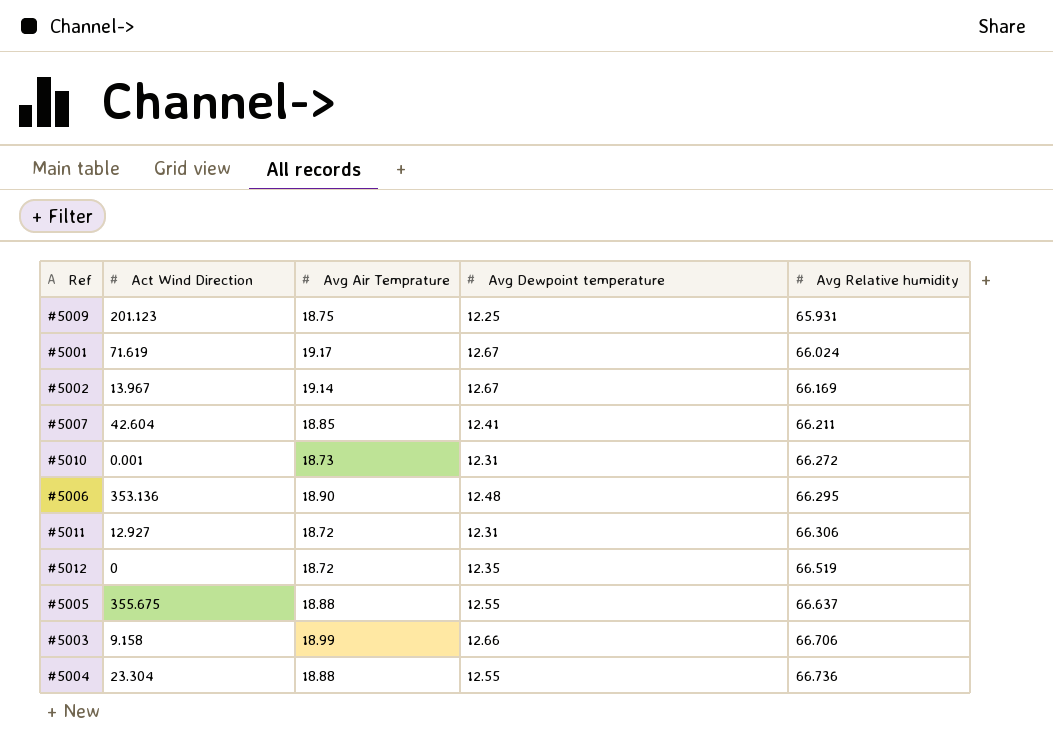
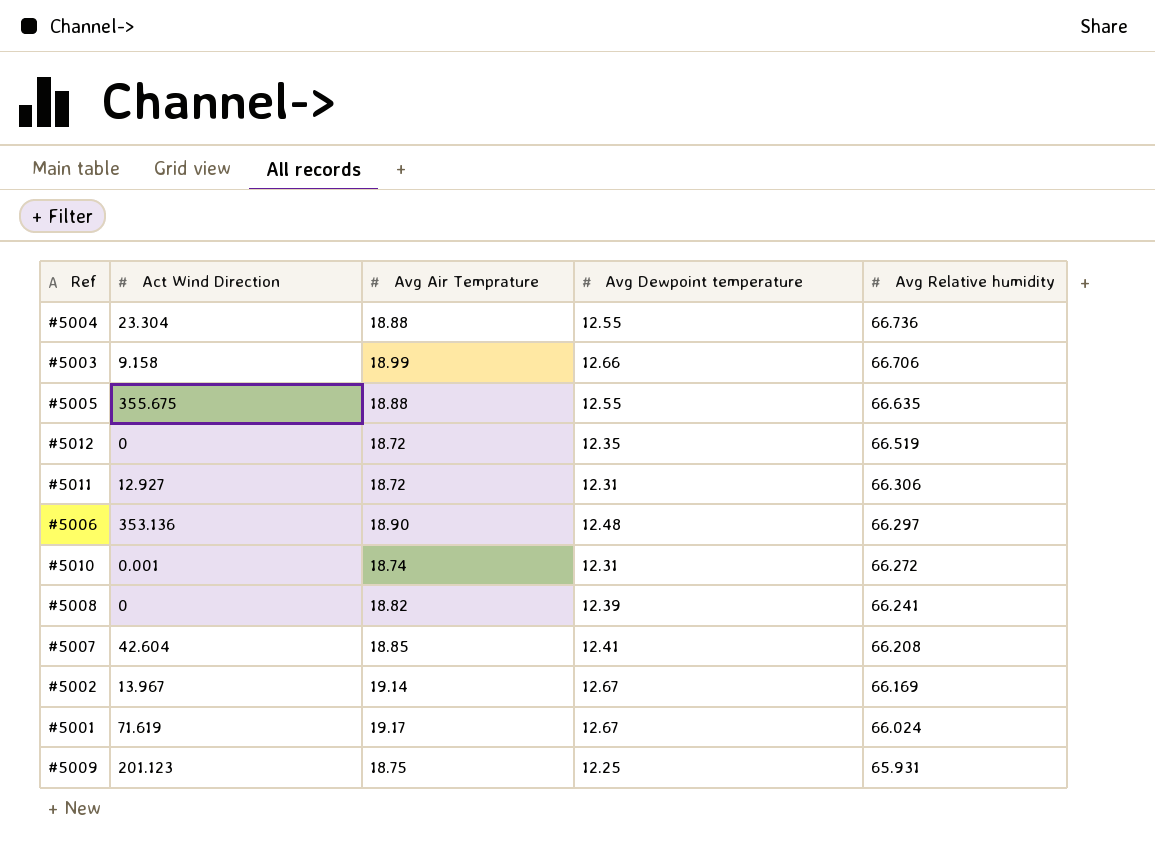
row order: Avg Relative humidity ascending -> Avg Relative humidity descending
#5005 | Avg Relative humidity: 66.637 -> 66.635
#5006 | Avg Relative humidity: 66.295 -> 66.297
#5010 | Avg Air Temprature: 18.73 -> 18.74
row #5008: none -> 0 | 18.82 | 12.39 | 66.241
#5007 | Avg Relative humidity: 66.211 -> 66.208

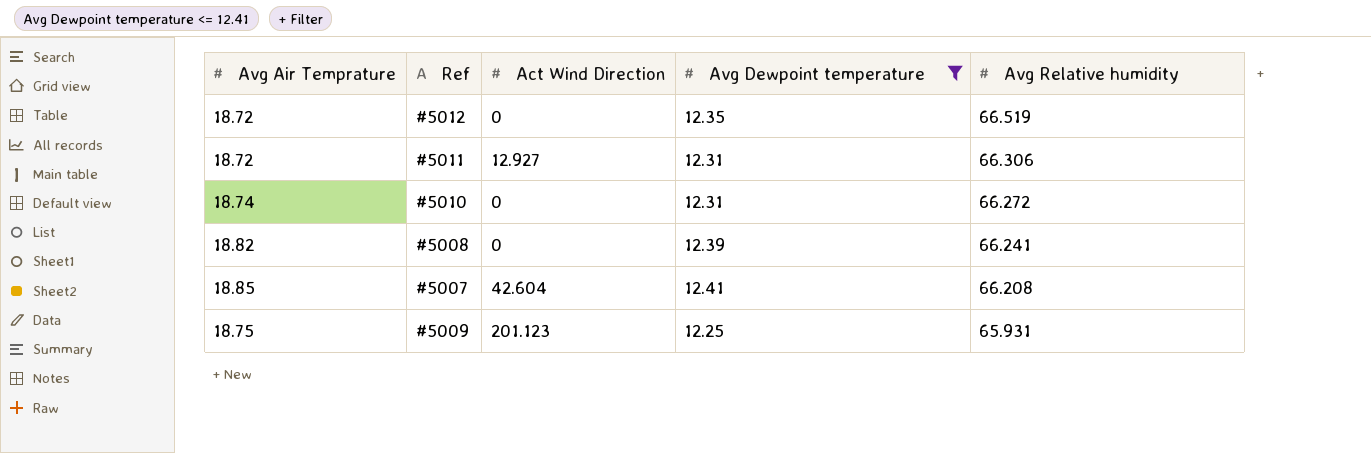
filter: none -> Avg Dewpoint temperature <= 12.41
column Avg Air Temprature | position: 3 -> 1
#5010 | Act Wind Direction: 0.001 -> 0

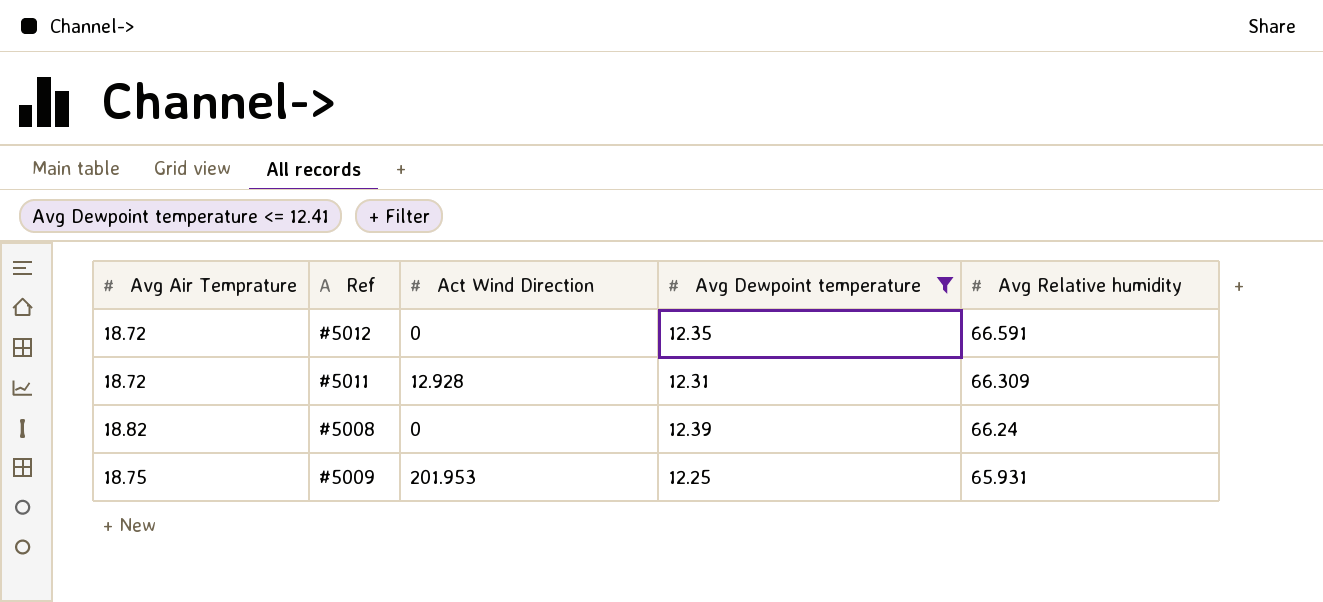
row #5010: 18.74 | 0 | 12.31 | 66.272 -> none
row #5007: 18.85 | 42.604 | 12.41 | 66.208 -> none
#5012 | Avg Relative humidity: 66.519 -> 66.591
#5011 | Act Wind Direction: 12.927 -> 12.928
#5011 | Avg Relative humidity: 66.306 -> 66.309
#5008 | Avg Relative humidity: 66.241 -> 66.24
#5009 | Act Wind Direction: 201.123 -> 201.953

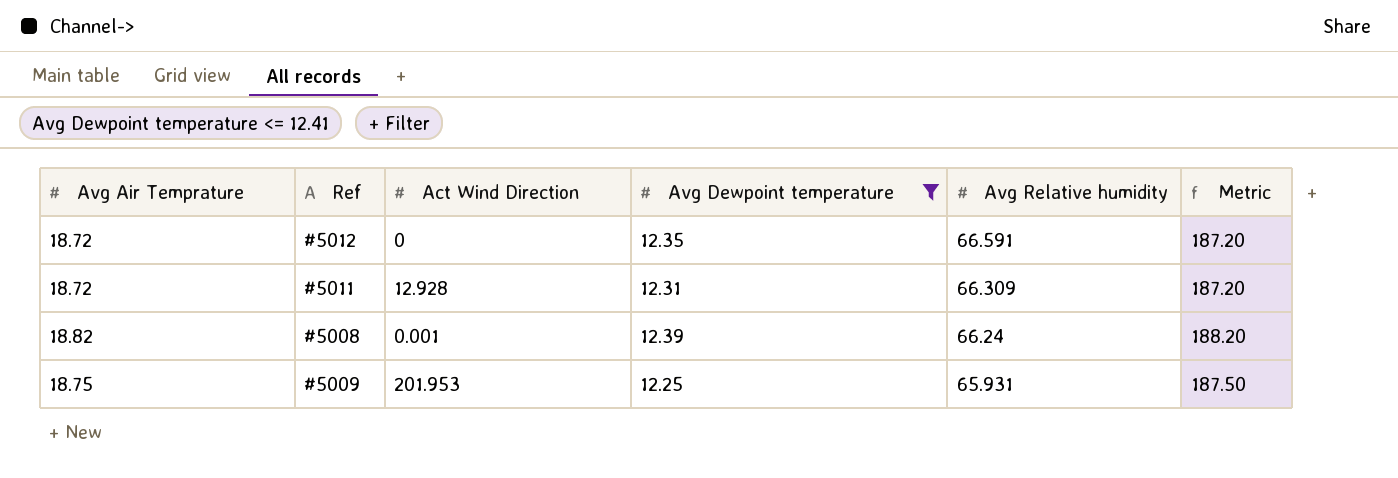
column Metric | formula: none -> [Avg Air Temprature] * 10
#5008 | Act Wind Direction: 0 -> 0.001

